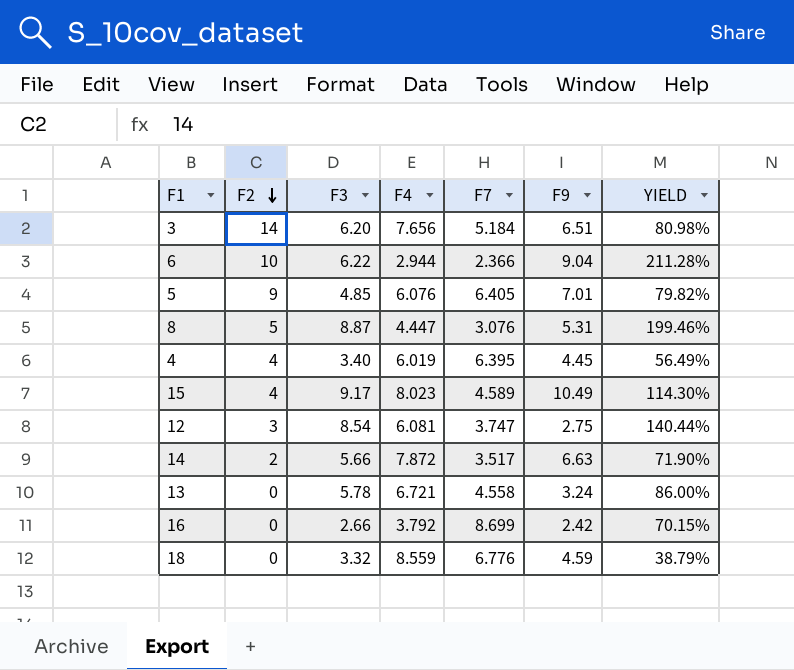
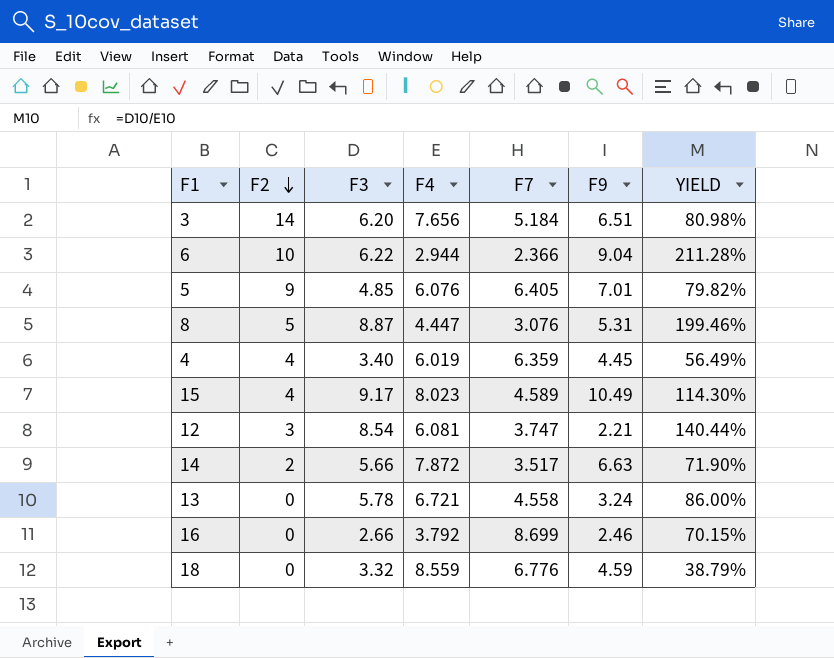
4 | F7: 6.395 -> 6.359
12 | F9: 2.75 -> 2.21
16 | F9: 2.42 -> 2.46

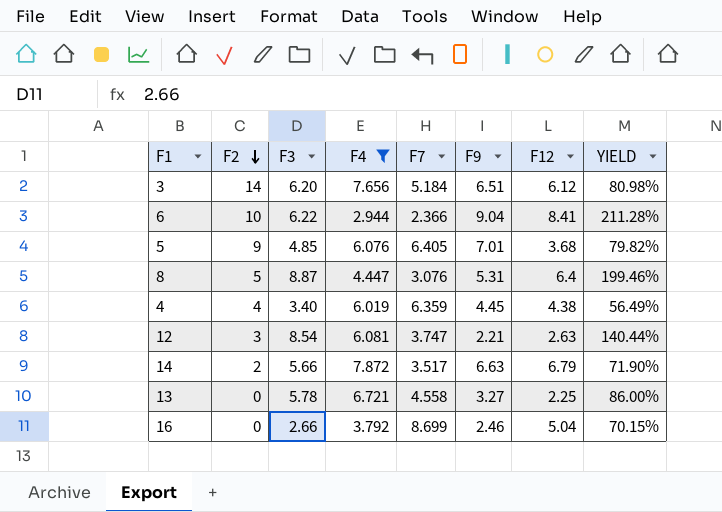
filter: none -> F4 <= 7.872
column F12 | position: none -> 7
13 | F9: 3.24 -> 3.27

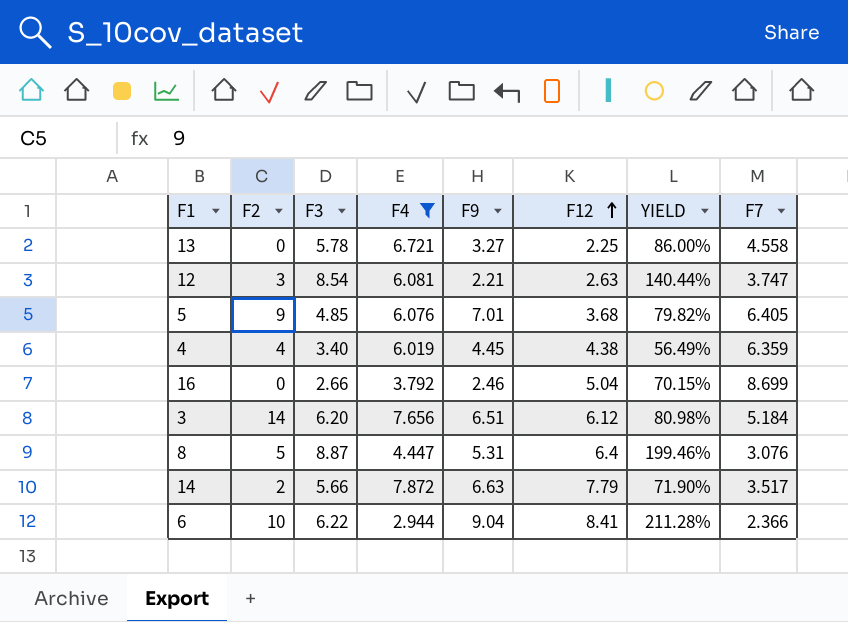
row order: F2 descending -> F12 ascending
column F7 | position: 5 -> 8
14 | F12: 6.79 -> 7.79

